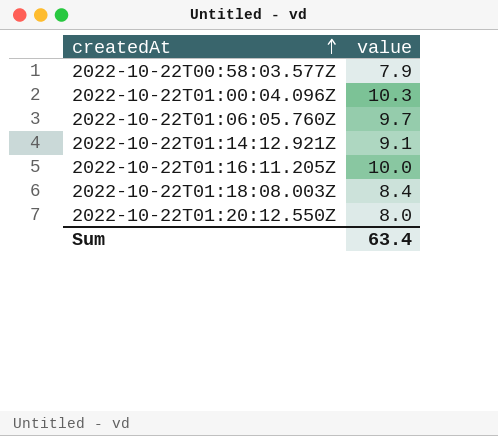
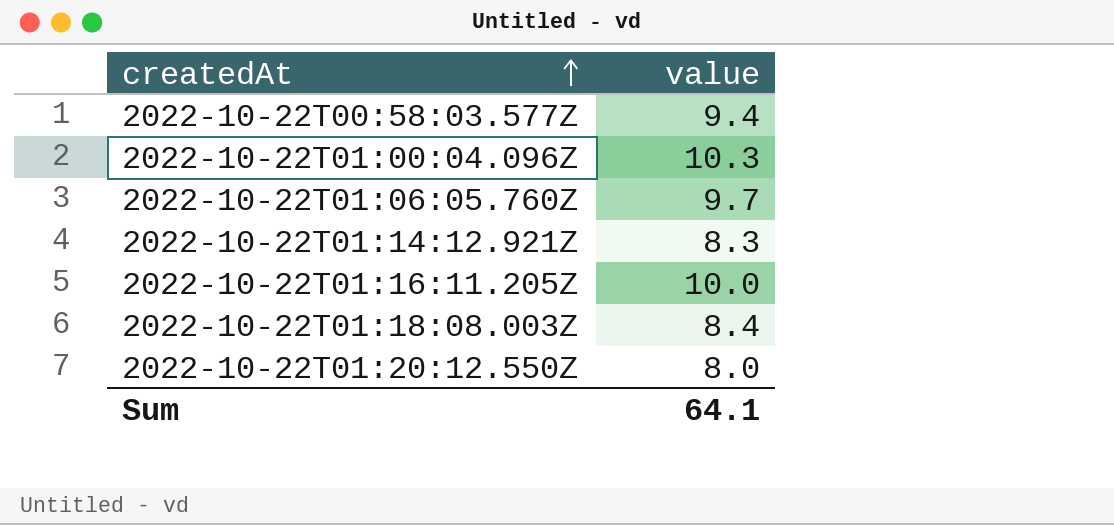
2022-10-22T00:58:03.577Z | value: 7.9 -> 9.4
2022-10-22T01:14:12.921Z | value: 9.1 -> 8.3
Sum | value: 63.4 -> 64.1

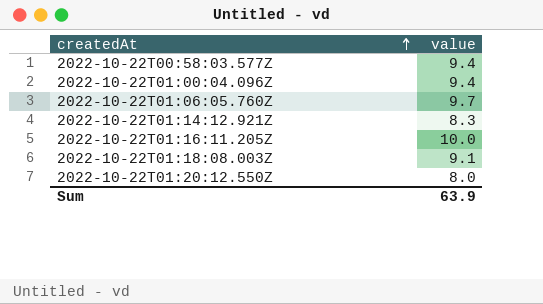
2022-10-22T01:00:04.096Z | value: 10.3 -> 9.4
2022-10-22T01:18:08.003Z | value: 8.4 -> 9.1
Sum | value: 64.1 -> 63.9

